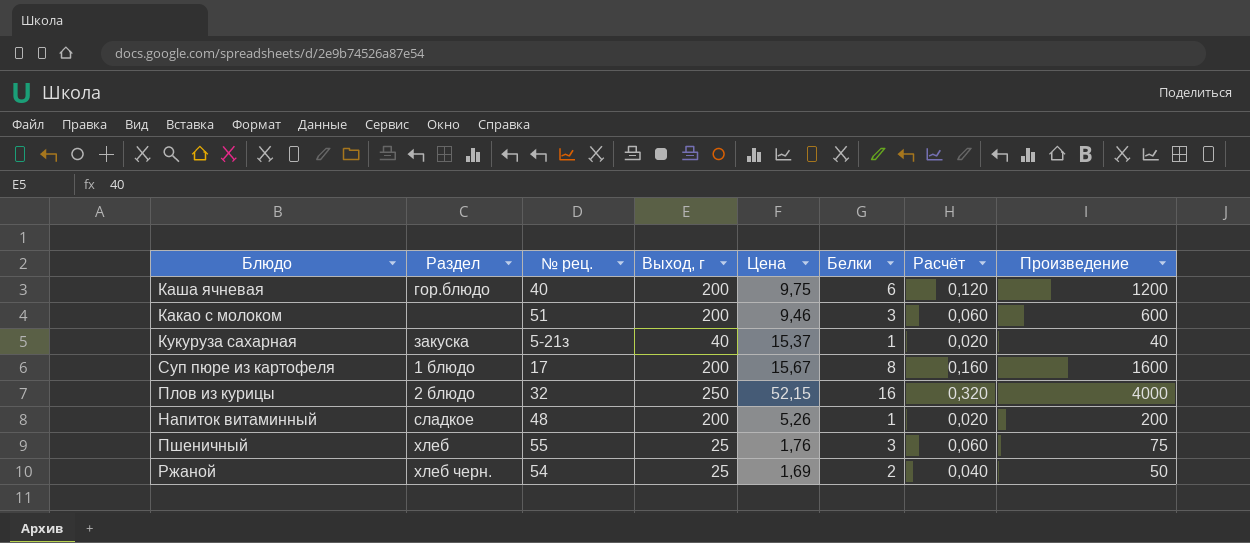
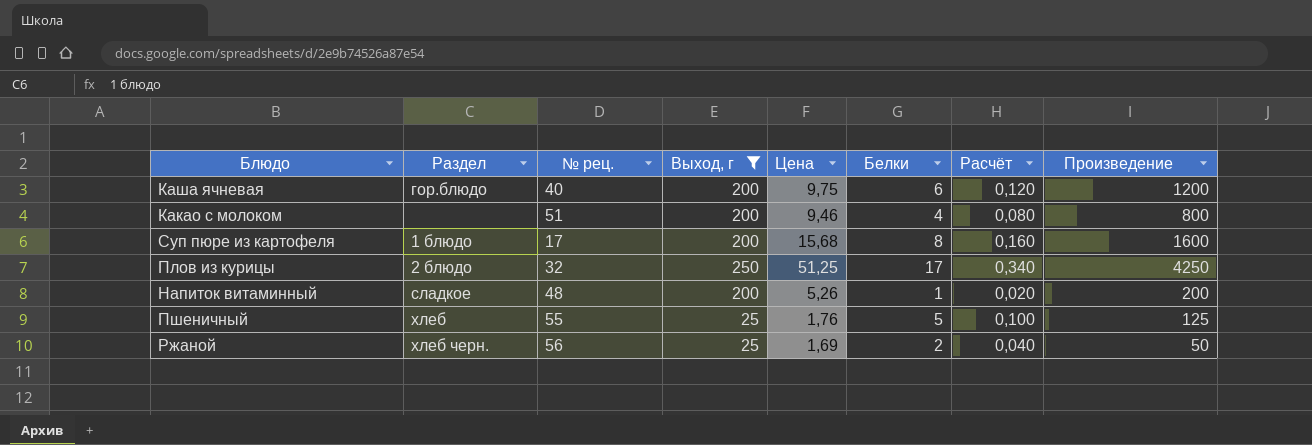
filter: none -> Выход, г != 40
Какао с молоком | Белки: 3 -> 4
Какао с молоком | Расчёт: 0,060 -> 0,080
Какао с молоком | Произведение: 600 -> 800
Суп пюре из картофеля | Цена: 15,67 -> 15,68
Плов из курицы | Цена: 52,15 -> 51,25
Плов из курицы | Белки: 16 -> 17
Плов из курицы | Расчёт: 0,320 -> 0,340
Плов из курицы | Произведение: 4000 -> 4250
Пшеничный | Белки: 3 -> 5
Пшеничный | Расчёт: 0,060 -> 0,100
Пшеничный | Произведение: 75 -> 125
Ржаной | № рец.: 54 -> 56

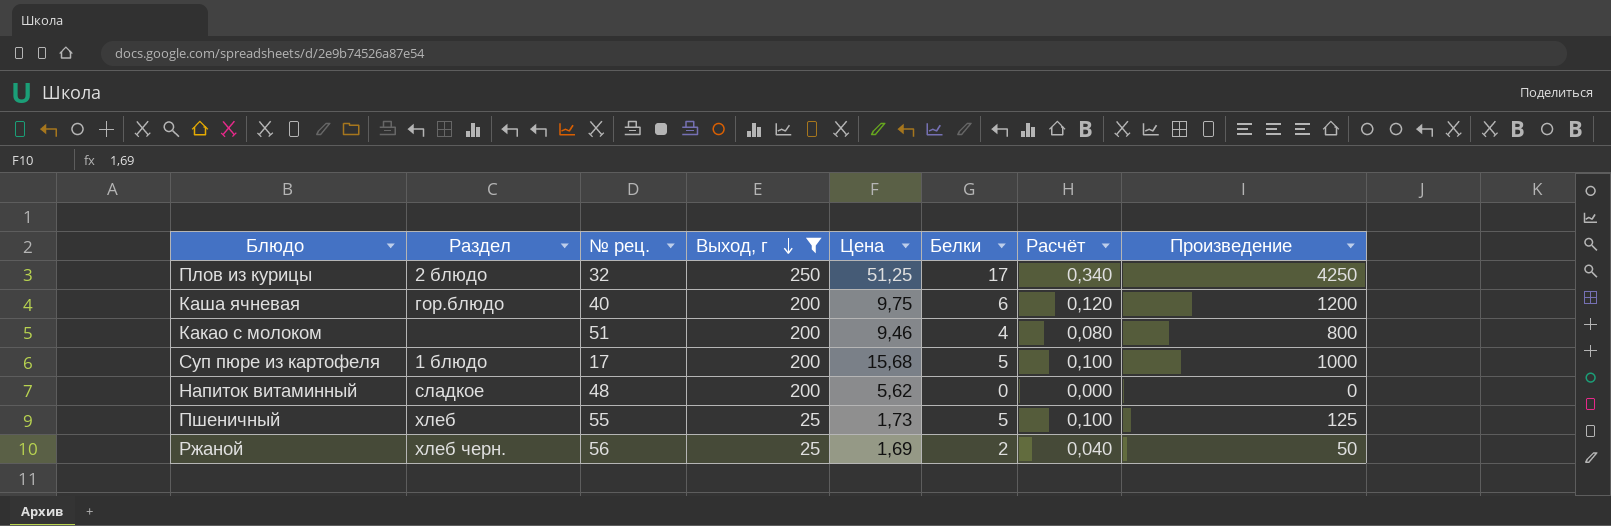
row order: none -> Выход, г descending
Суп пюре из картофеля | Белки: 8 -> 5
Суп пюре из картофеля | Расчёт: 0,160 -> 0,100
Суп пюре из картофеля | Произведение: 1600 -> 1000
Напиток витаминный | Цена: 5,26 -> 5,62
Напиток витаминный | Белки: 1 -> 0
Напиток витаминный | Расчёт: 0,020 -> 0,000
Напиток витаминный | Произведение: 200 -> 0
Пшеничный | Цена: 1,76 -> 1,73

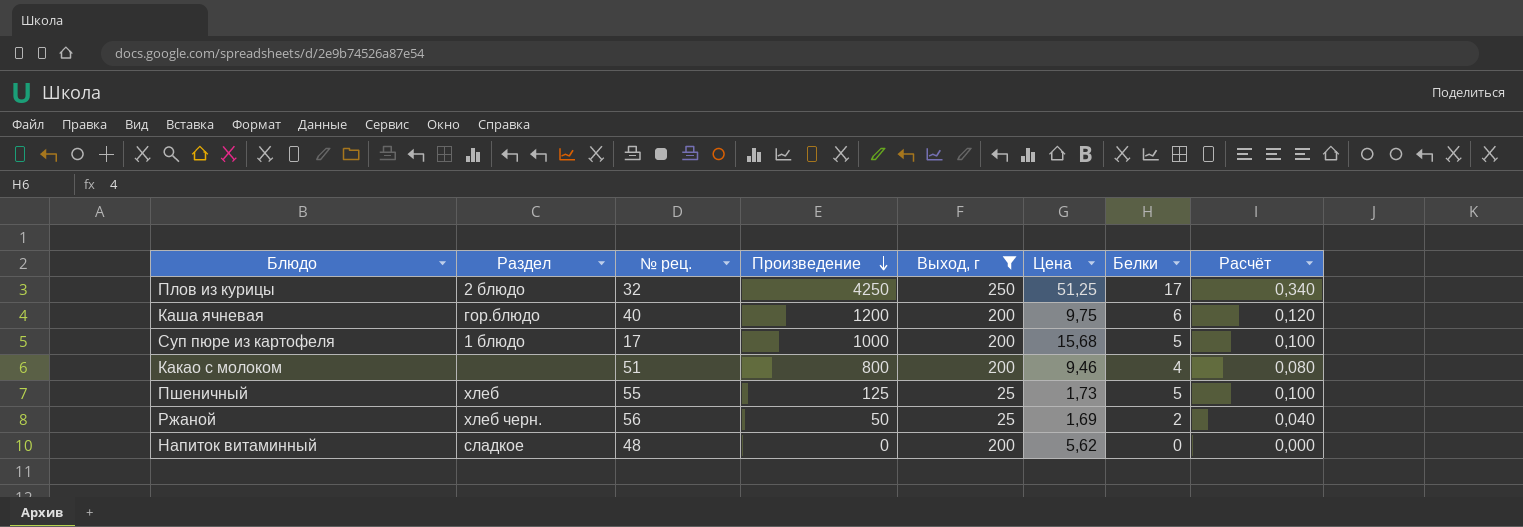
row order: Выход, г descending -> Произведение descending
column Произведение | position: 8 -> 4

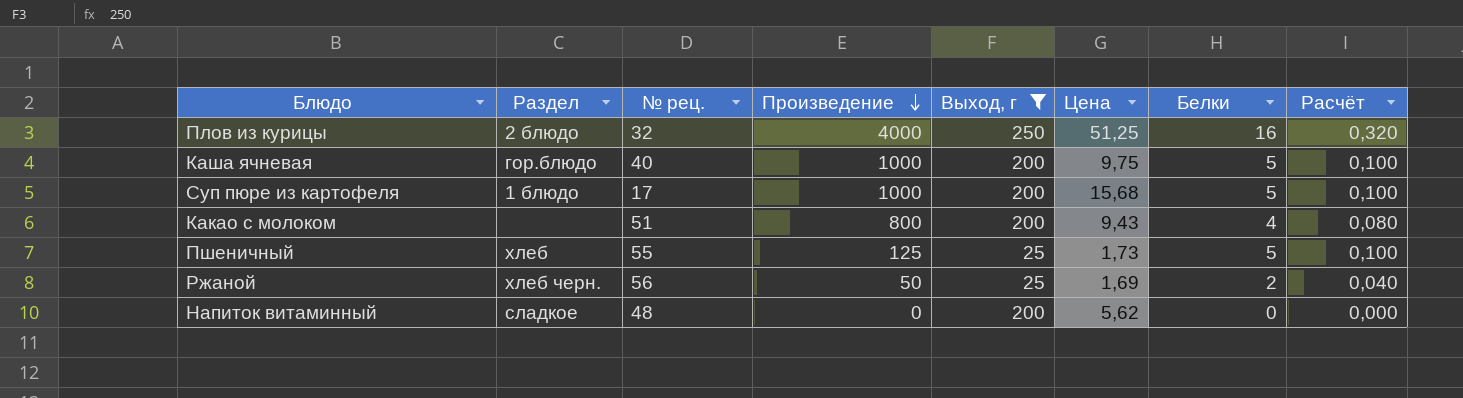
Плов из курицы | Произведение: 4250 -> 4000
Плов из курицы | Белки: 17 -> 16
Плов из курицы | Расчёт: 0,340 -> 0,320
Каша ячневая | Произведение: 1200 -> 1000
Каша ячневая | Белки: 6 -> 5
Каша ячневая | Расчёт: 0,120 -> 0,100
Какао с молоком | Цена: 9,46 -> 9,43

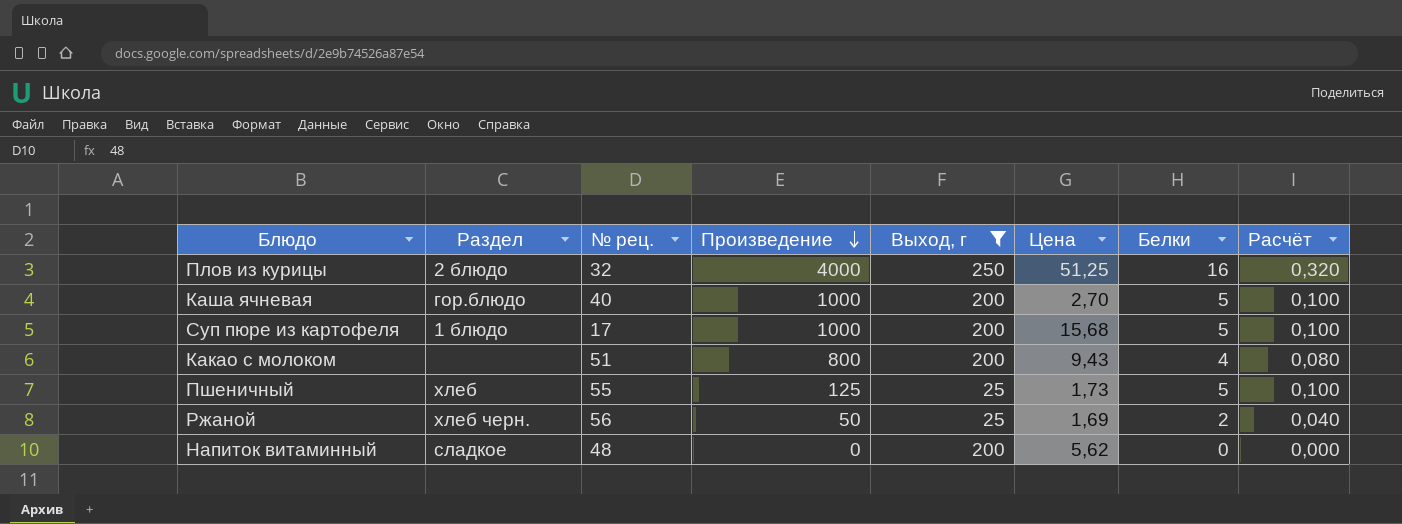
Каша ячневая | Цена: 9,75 -> 2,70

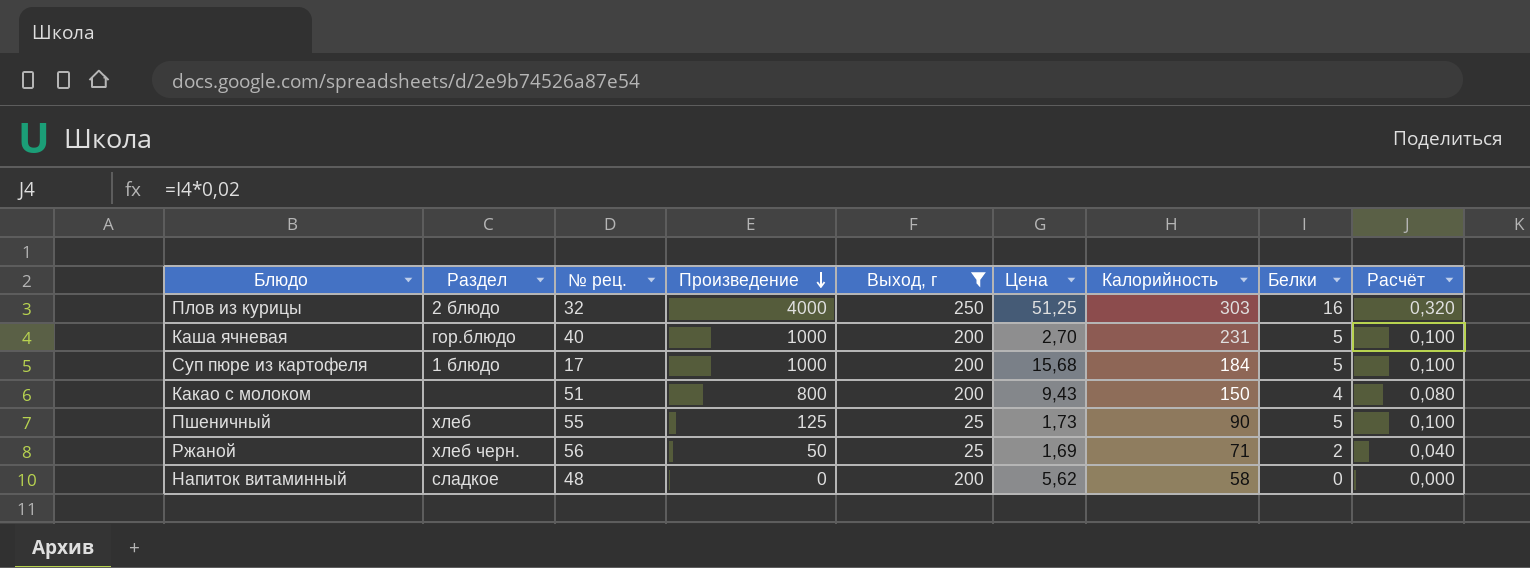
column Калорийность | position: none -> 7

